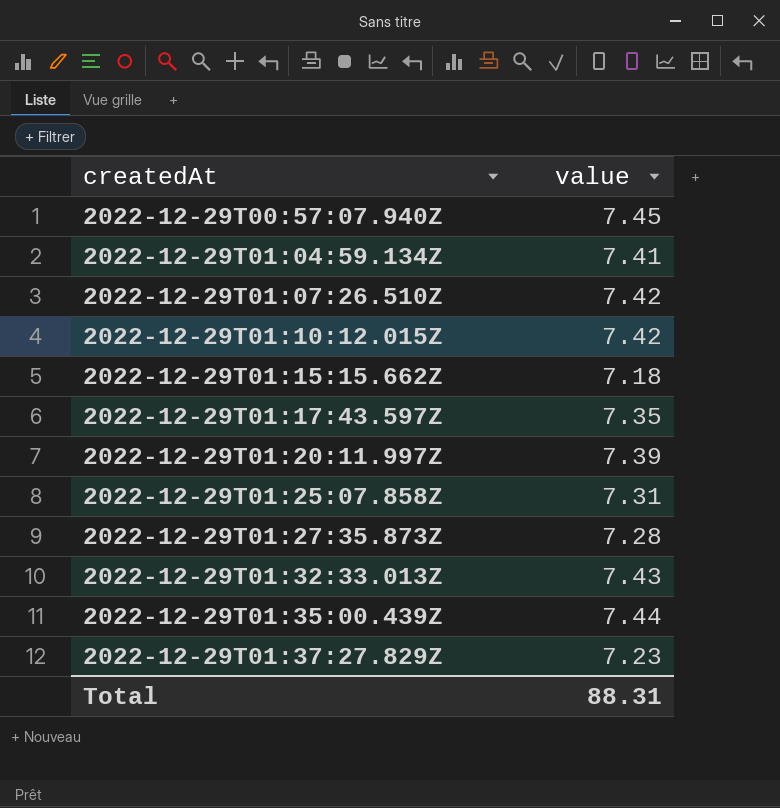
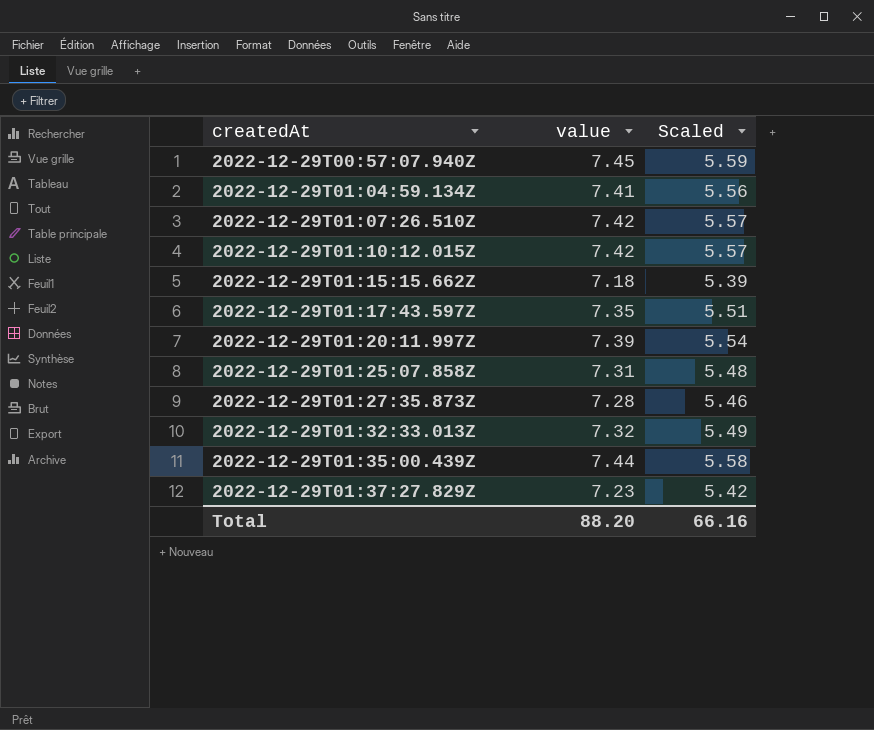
column Scaled | formula: none -> [value] * 0.75
2022-12-29T01:32:33.013Z | value: 7.43 -> 7.32
Total | value: 88.31 -> 88.20

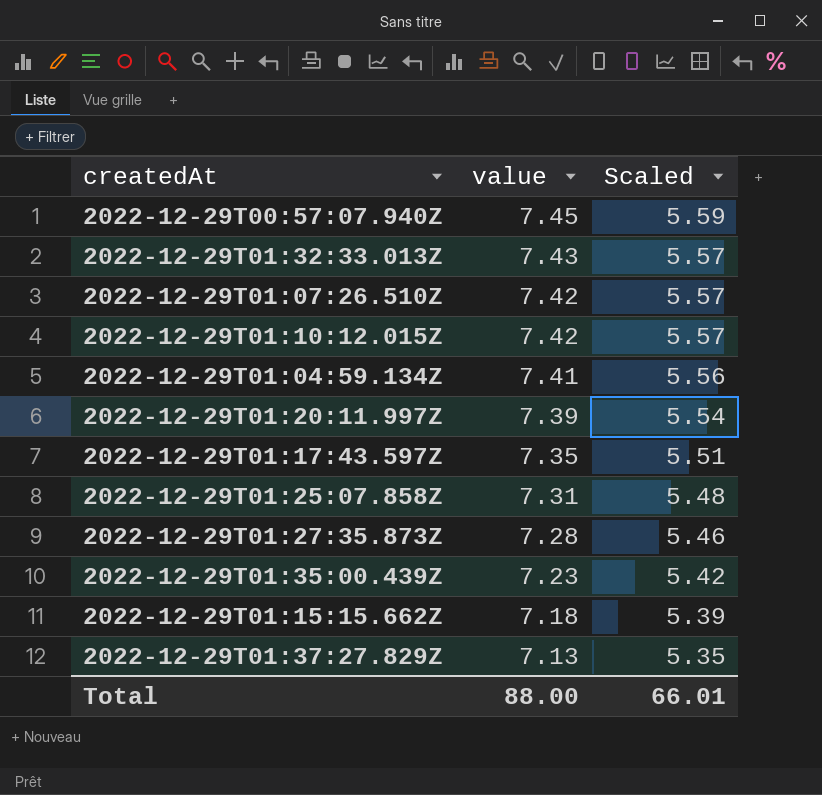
row order: createdAt ascending -> value descending
2022-12-29T01:32:33.013Z | value: 7.32 -> 7.43
2022-12-29T01:32:33.013Z | Scaled: 5.49 -> 5.57
2022-12-29T01:35:00.439Z | value: 7.44 -> 7.23
2022-12-29T01:35:00.439Z | Scaled: 5.58 -> 5.42
2022-12-29T01:37:27.829Z | value: 7.23 -> 7.13
2022-12-29T01:37:27.829Z | Scaled: 5.42 -> 5.35
Total | value: 88.20 -> 88.00
Total | Scaled: 66.16 -> 66.01

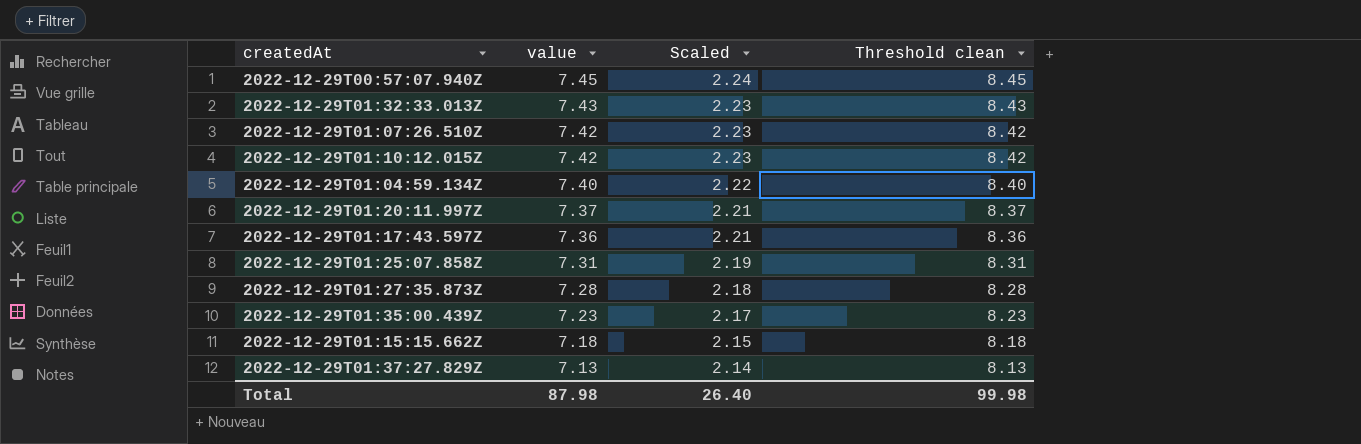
column Scaled | formula: [value] * 0.75 -> [value] * 0.3
column Threshold clean | formula: none -> [value] + 1
2022-12-29T01:04:59.134Z | value: 7.41 -> 7.40
2022-12-29T01:20:11.997Z | value: 7.39 -> 7.37
2022-12-29T01:17:43.597Z | value: 7.35 -> 7.36
Total | value: 88.00 -> 87.98
Total | Scaled: 66.01 -> 26.40

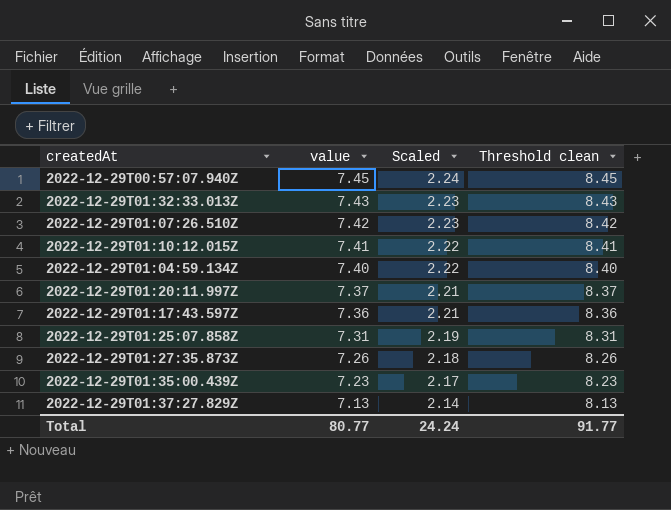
row 2022-12-29T01:15:15.662Z: 7.18 | 2.15 | 8.18 -> none
2022-12-29T01:10:12.015Z | value: 7.42 -> 7.41
2022-12-29T01:10:12.015Z | Scaled: 2.23 -> 2.22
2022-12-29T01:10:12.015Z | Threshold clean: 8.42 -> 8.41
2022-12-29T01:27:35.873Z | value: 7.28 -> 7.26
2022-12-29T01:27:35.873Z | Threshold clean: 8.28 -> 8.26
Total | value: 87.98 -> 80.77
Total | Scaled: 26.40 -> 24.24
Total | Threshold clean: 99.98 -> 91.77

